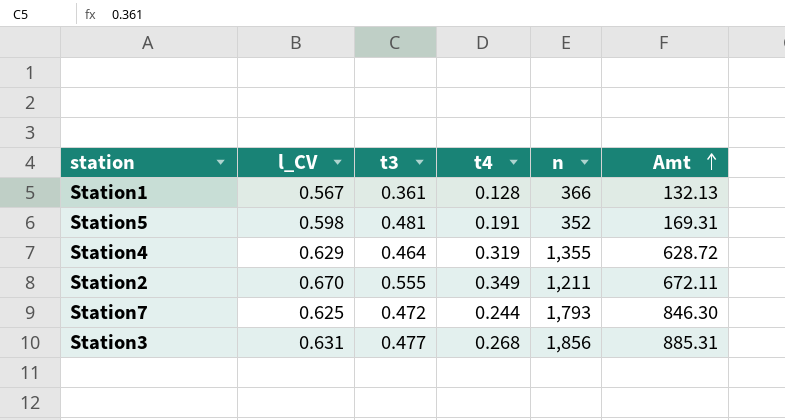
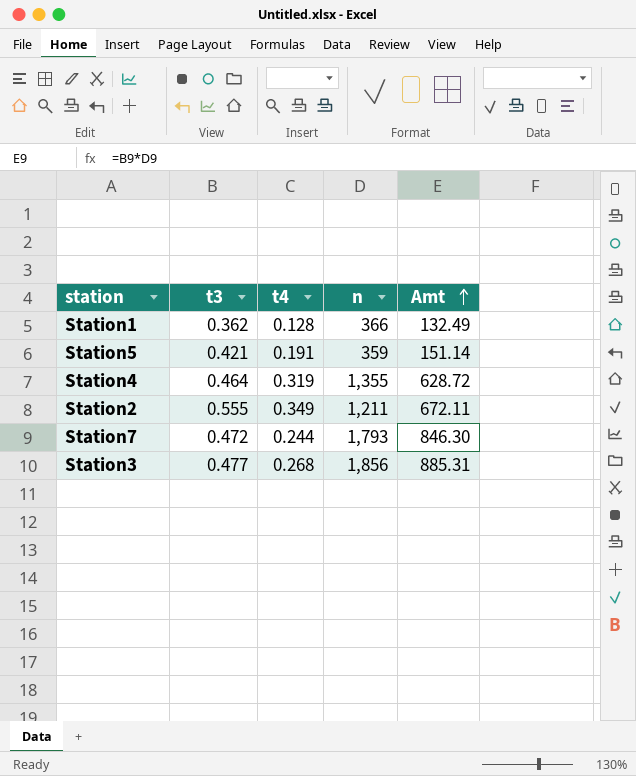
column l_CV | position: 2 -> none
Station1 | t3: 0.361 -> 0.362
Station1 | Amt: 132.13 -> 132.49
Station5 | t3: 0.481 -> 0.421
Station5 | n: 352 -> 359
Station5 | Amt: 169.31 -> 151.14

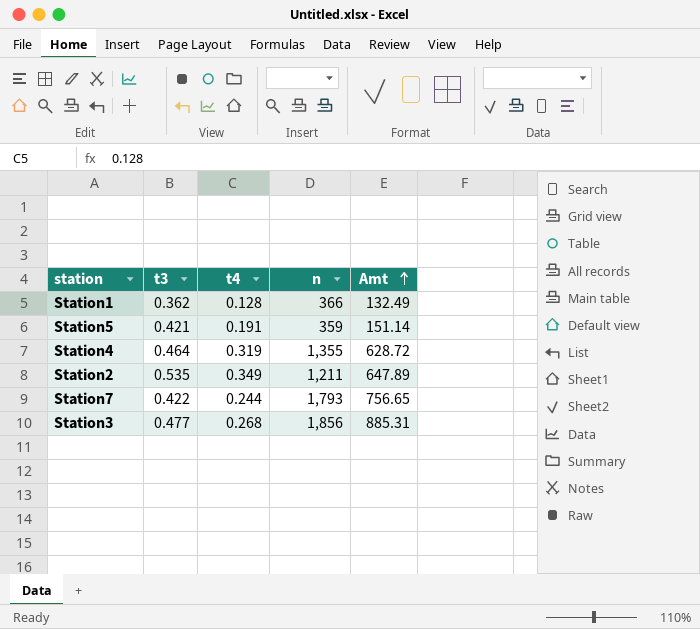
Station2 | t3: 0.555 -> 0.535
Station2 | Amt: 672.11 -> 647.89
Station7 | t3: 0.472 -> 0.422
Station7 | Amt: 846.30 -> 756.65

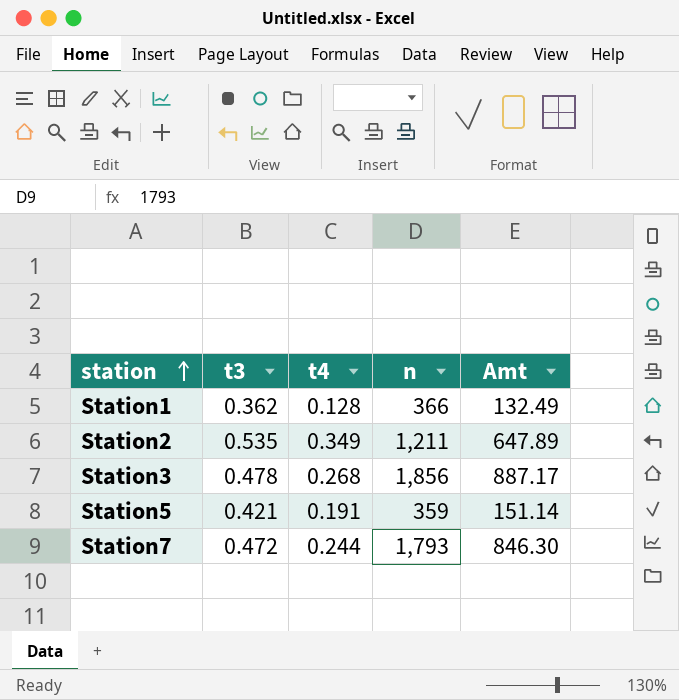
row order: Amt ascending -> station ascending
row Station4: 0.464 | 0.319 | 1,355 | 628.72 -> none
Station3 | t3: 0.477 -> 0.478
Station3 | Amt: 885.31 -> 887.17
Station7 | t3: 0.422 -> 0.472
Station7 | Amt: 756.65 -> 846.30

